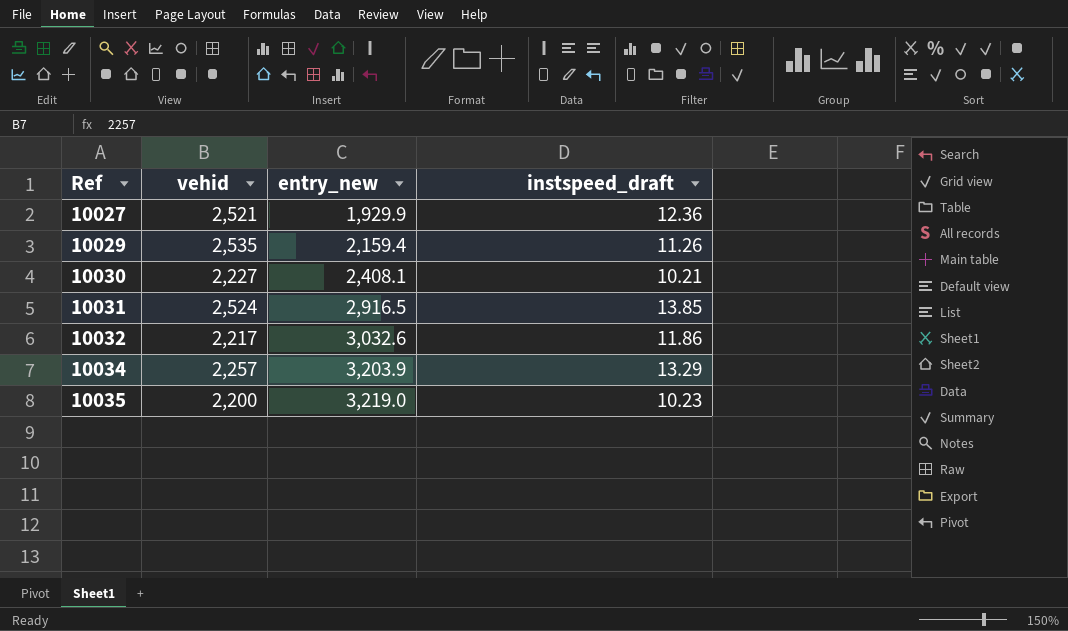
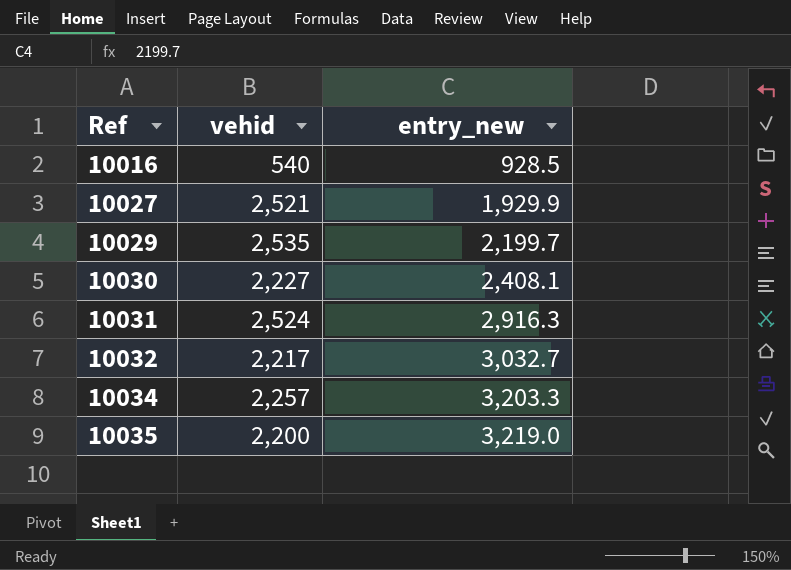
column instspeed_draft | position: 4 -> none
row 10016: none -> 540 | 928.5
10029 | entry_new: 2,159.4 -> 2,199.7
10031 | entry_new: 2,916.5 -> 2,916.3
10032 | entry_new: 3,032.6 -> 3,032.7
10034 | entry_new: 3,203.9 -> 3,203.3

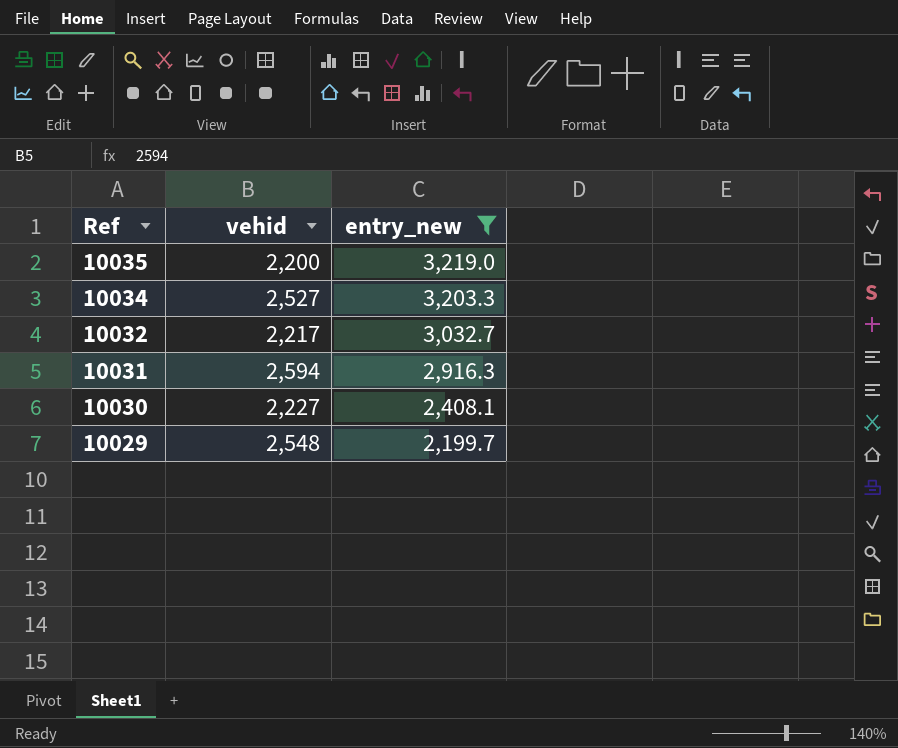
filter: none -> entry_new >= 2,199.7
row order: Ref ascending -> Ref descending
10034 | vehid: 2,257 -> 2,527
10031 | vehid: 2,524 -> 2,594
10029 | vehid: 2,535 -> 2,548

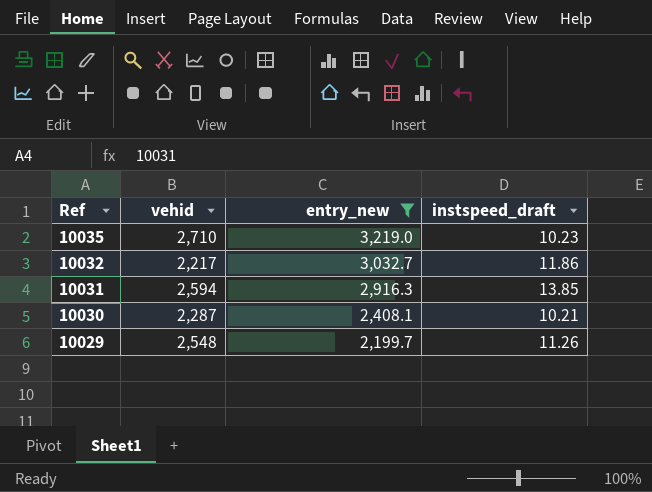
column instspeed_draft | position: none -> 4
row 10034: 2,527 | 3,203.3 -> none
10035 | vehid: 2,200 -> 2,710
10030 | vehid: 2,227 -> 2,287

